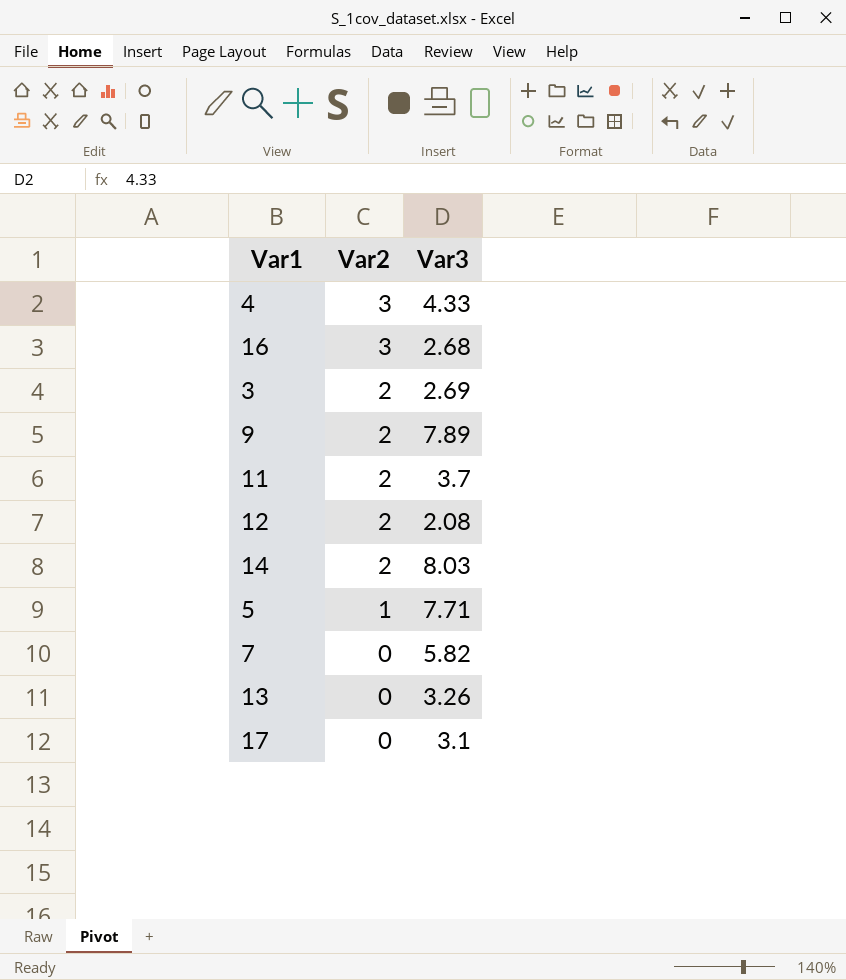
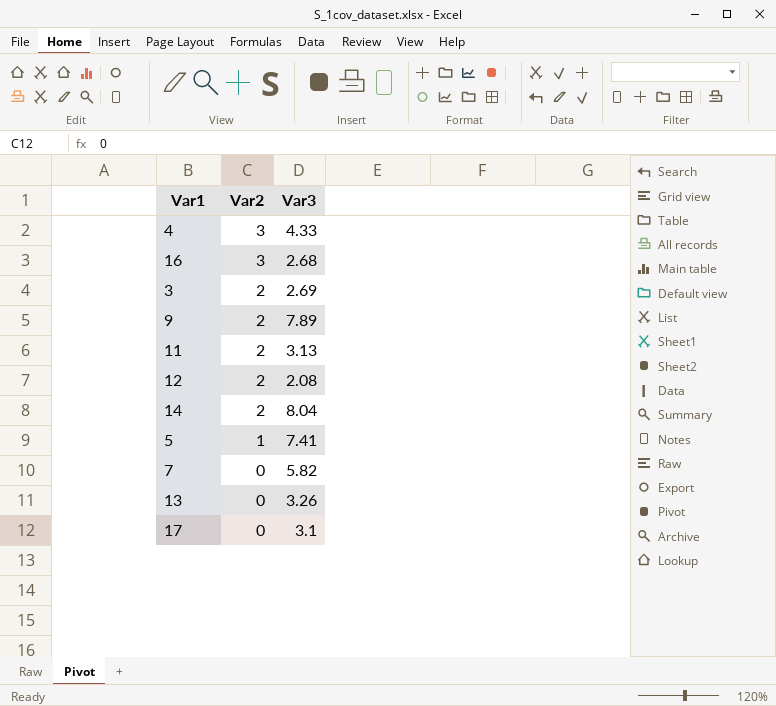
11 | Var3: 3.7 -> 3.13
14 | Var3: 8.03 -> 8.04
5 | Var3: 7.71 -> 7.41

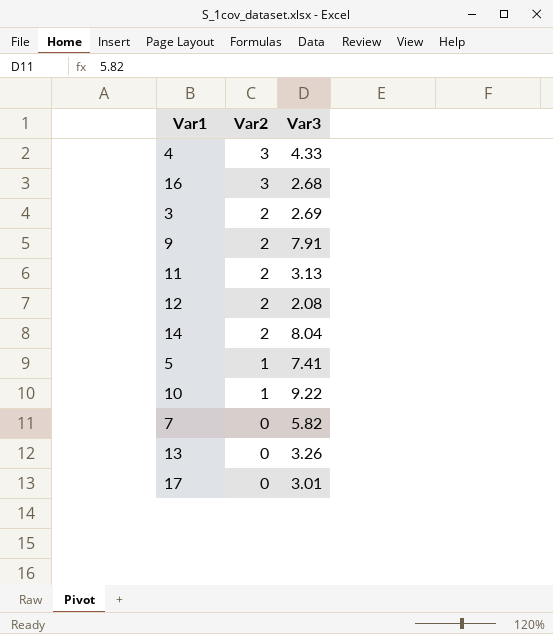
9 | Var3: 7.89 -> 7.91
row 10: none -> 1 | 9.22
17 | Var3: 3.1 -> 3.01

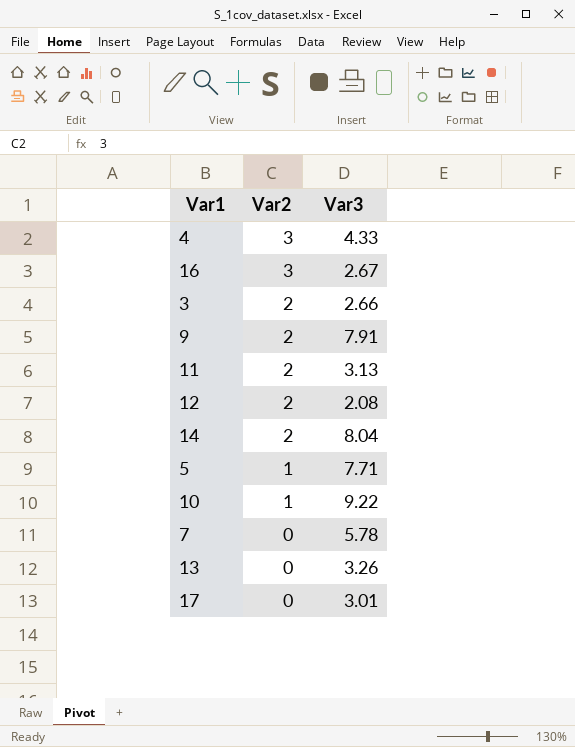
16 | Var3: 2.68 -> 2.67
3 | Var3: 2.69 -> 2.66
5 | Var3: 7.41 -> 7.71
7 | Var3: 5.82 -> 5.78

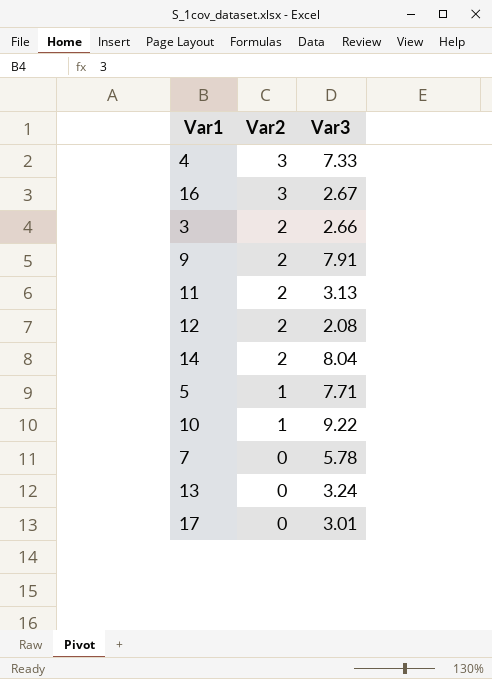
4 | Var3: 4.33 -> 7.33
13 | Var3: 3.26 -> 3.24

